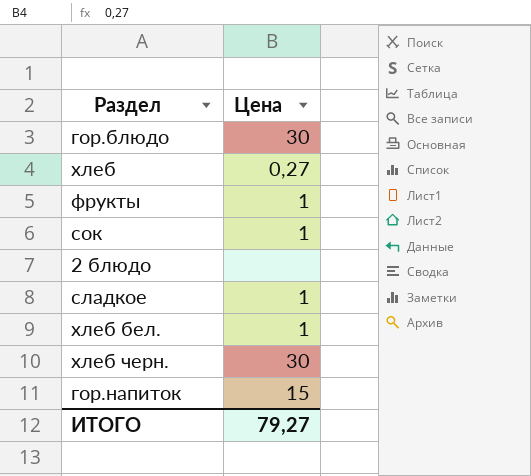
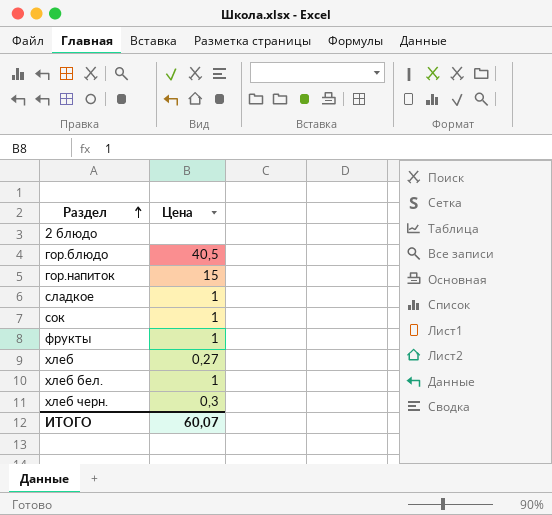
row order: none -> Раздел ascending
гор.блюдо | Цена: 30 -> 40,5
хлеб черн. | Цена: 30 -> 0,3
ИТОГО | Цена: 79,27 -> 60,07

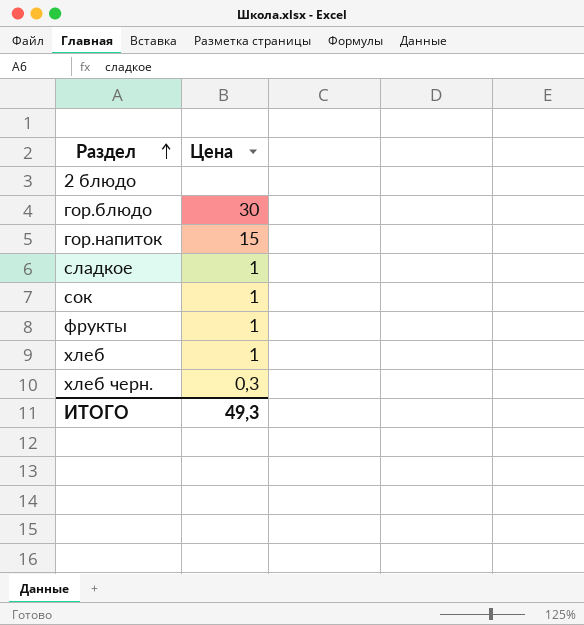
row хлеб бел.: 1 -> none
гор.блюдо | Цена: 40,5 -> 30
хлеб | Цена: 0,27 -> 1
ИТОГО | Цена: 60,07 -> 49,3

